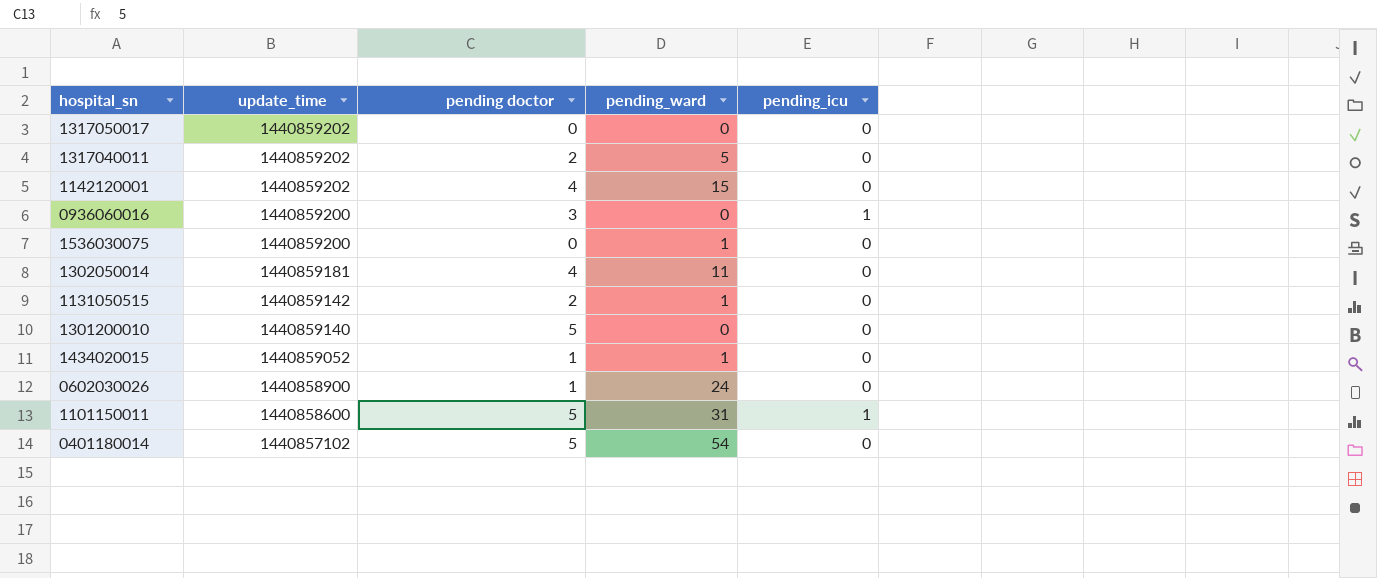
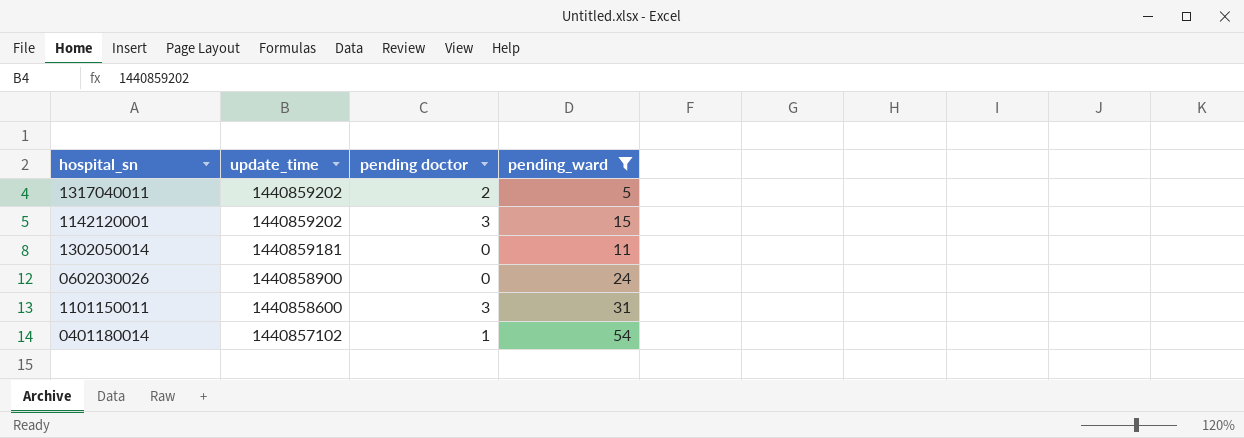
filter: none -> pending_ward >= 5
column pending_icu | position: 5 -> none
1142120001 | pending doctor: 4 -> 3
1302050014 | pending doctor: 4 -> 0
0602030026 | pending doctor: 1 -> 0
1101150011 | pending doctor: 5 -> 3
0401180014 | pending doctor: 5 -> 1

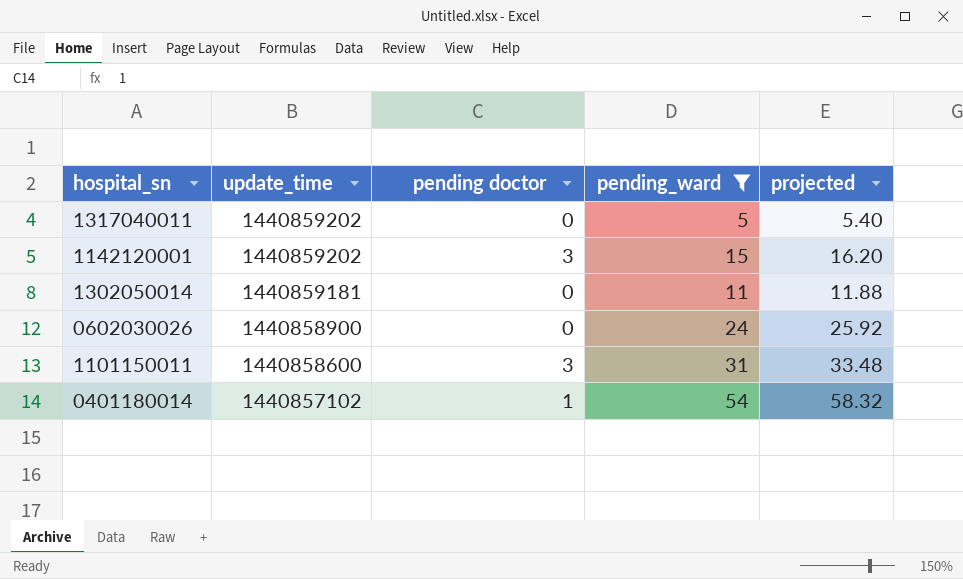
column projected | formula: none -> [pending_ward] * 1.08
1317040011 | pending doctor: 2 -> 0

